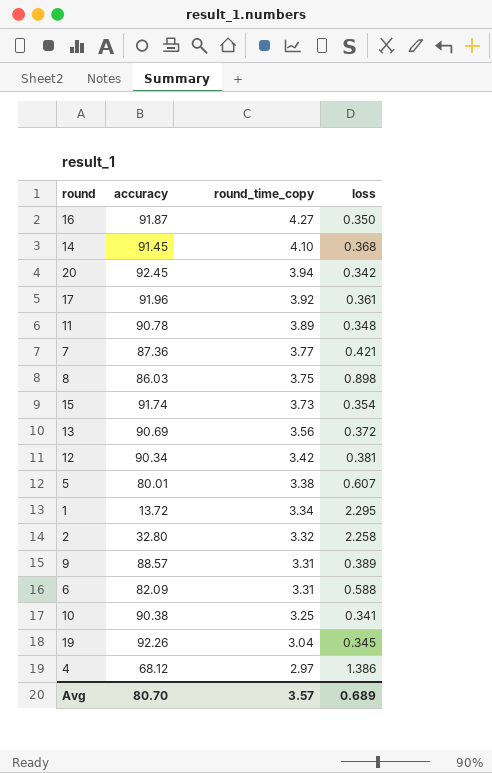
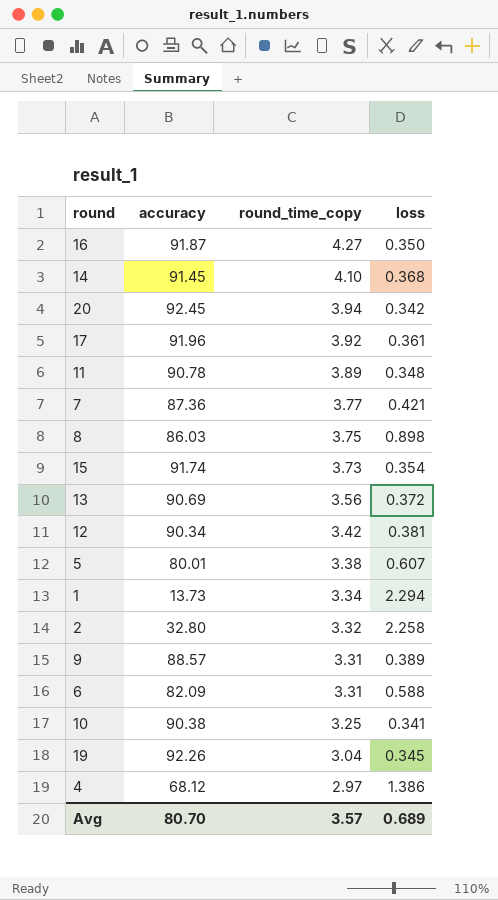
1 | accuracy: 13.72 -> 13.73
1 | loss: 2.295 -> 2.294

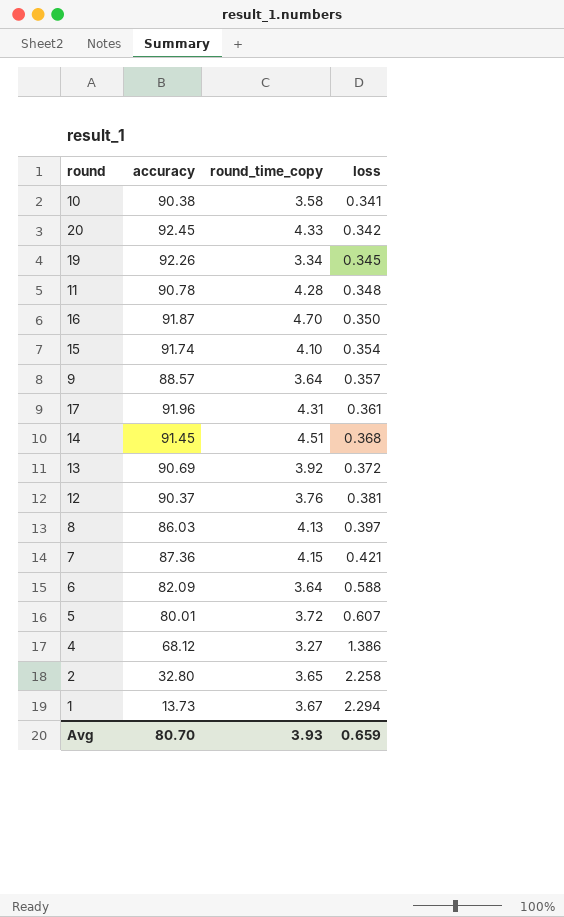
row order: round_time_copy descending -> loss ascending
10 | round_time_copy: 3.25 -> 3.58
20 | round_time_copy: 3.94 -> 4.33
19 | round_time_copy: 3.04 -> 3.34
11 | round_time_copy: 3.89 -> 4.28
16 | round_time_copy: 4.27 -> 4.70
15 | round_time_copy: 3.73 -> 4.10
9 | round_time_copy: 3.31 -> 3.64
9 | loss: 0.389 -> 0.357
17 | round_time_copy: 3.92 -> 4.31
14 | round_time_copy: 4.10 -> 4.51
13 | round_time_copy: 3.56 -> 3.92
12 | accuracy: 90.34 -> 90.37
12 | round_time_copy: 3.42 -> 3.76
8 | round_time_copy: 3.75 -> 4.13
8 | loss: 0.898 -> 0.397
7 | round_time_copy: 3.77 -> 4.15
6 | round_time_copy: 3.31 -> 3.64
5 | round_time_copy: 3.38 -> 3.72
4 | round_time_copy: 2.97 -> 3.27
2 | round_time_copy: 3.32 -> 3.65
1 | round_time_copy: 3.34 -> 3.67
Avg | round_time_copy: 3.57 -> 3.93
Avg | loss: 0.689 -> 0.659

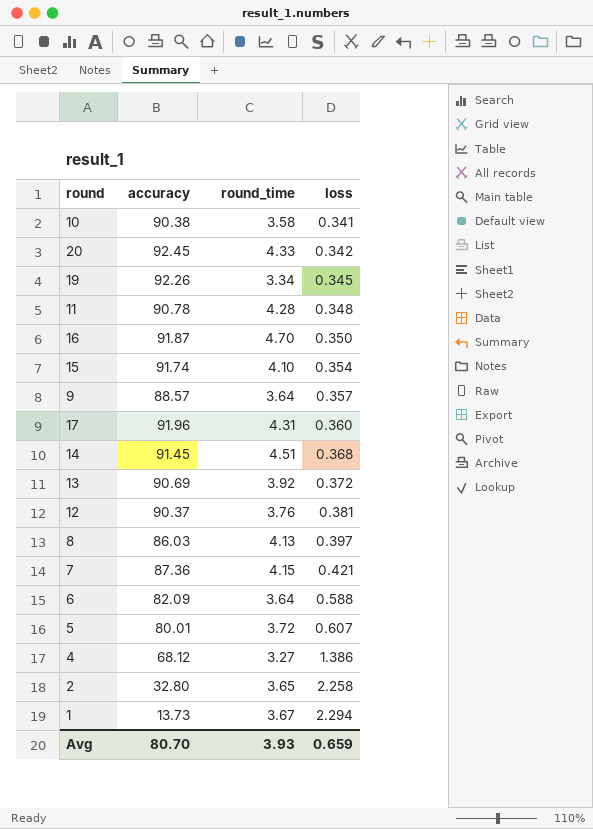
column name: round_time_copy -> round_time
17 | loss: 0.361 -> 0.360

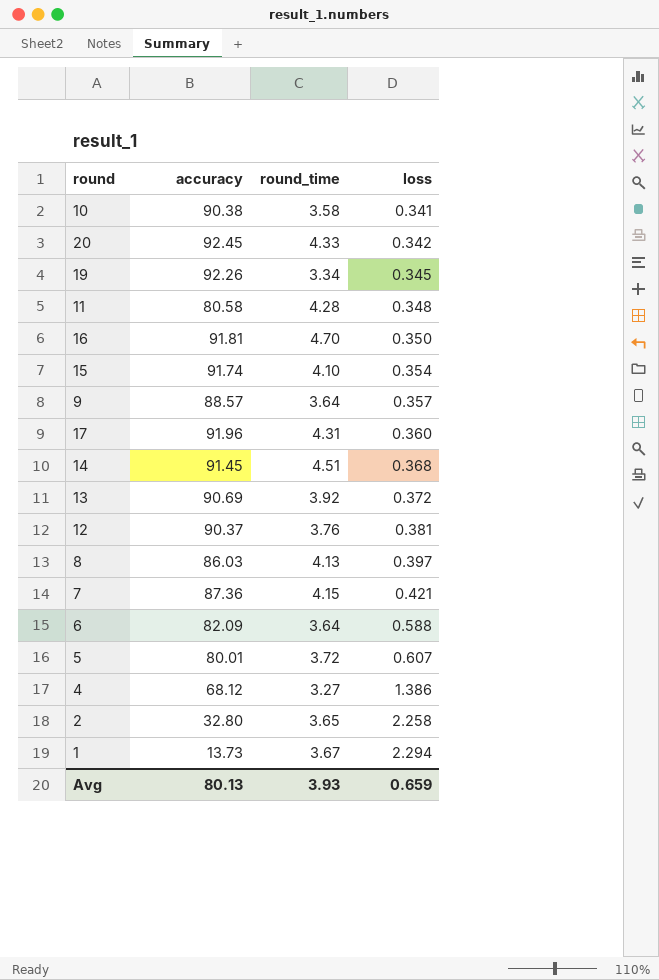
11 | accuracy: 90.78 -> 80.58
16 | accuracy: 91.87 -> 91.81
Avg | accuracy: 80.70 -> 80.13

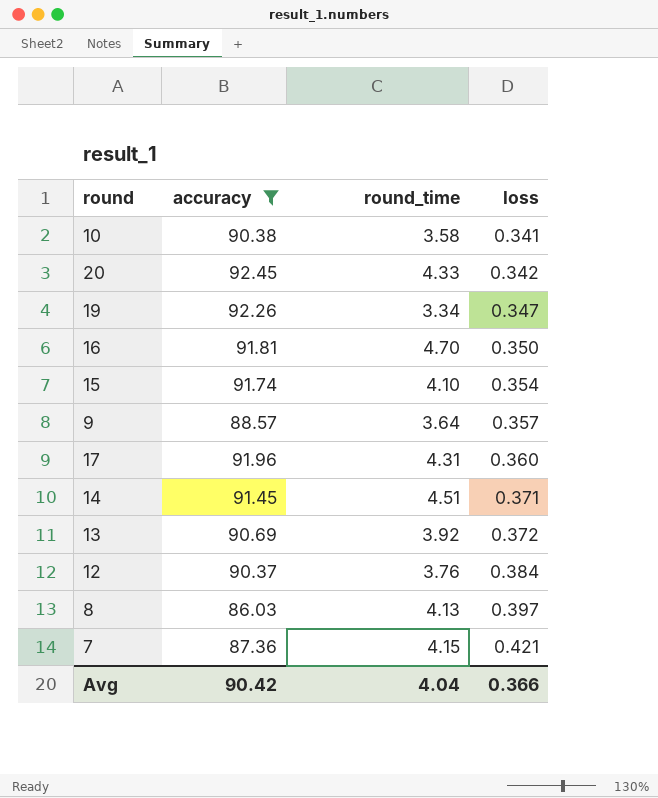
filter: none -> accuracy >= 86.03
19 | loss: 0.345 -> 0.347
14 | loss: 0.368 -> 0.371
12 | loss: 0.381 -> 0.384
Avg | accuracy: 80.13 -> 90.42
Avg | round_time: 3.93 -> 4.04
Avg | loss: 0.659 -> 0.366

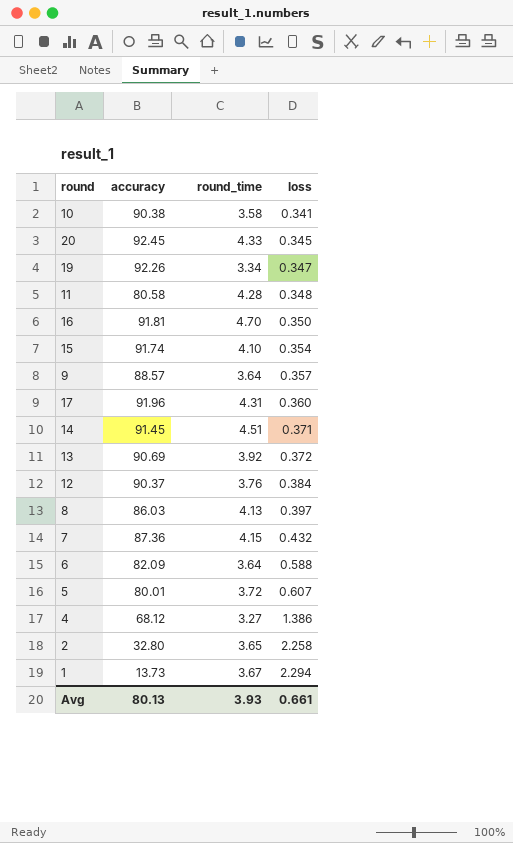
filter: accuracy >= 86.03 -> none
20 | loss: 0.342 -> 0.345
7 | loss: 0.421 -> 0.432
Avg | accuracy: 90.42 -> 80.13
Avg | round_time: 4.04 -> 3.93
Avg | loss: 0.366 -> 0.661

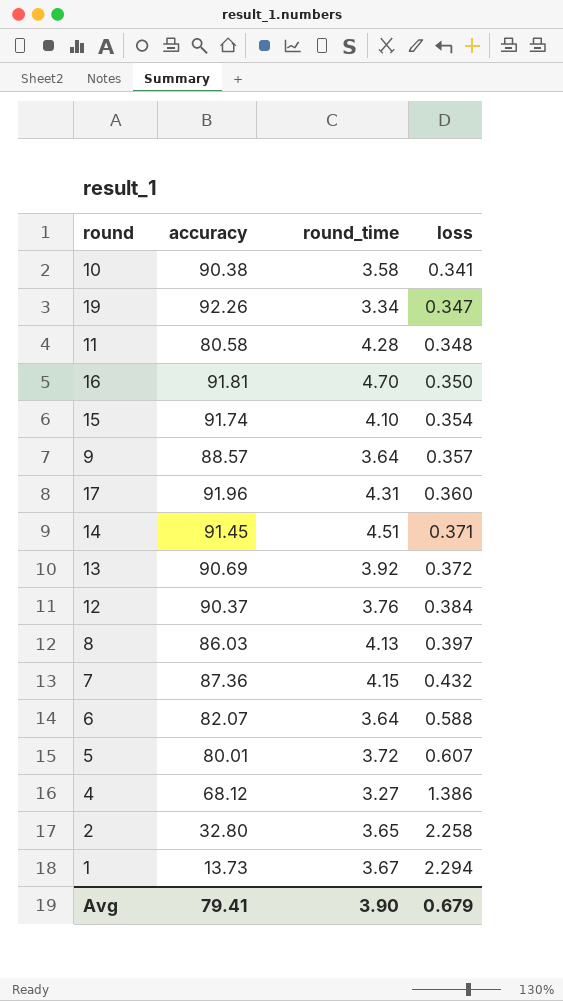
row 20: 92.45 | 4.33 | 0.345 -> none
6 | accuracy: 82.09 -> 82.07
Avg | accuracy: 80.13 -> 79.41
Avg | round_time: 3.93 -> 3.90
Avg | loss: 0.661 -> 0.679

